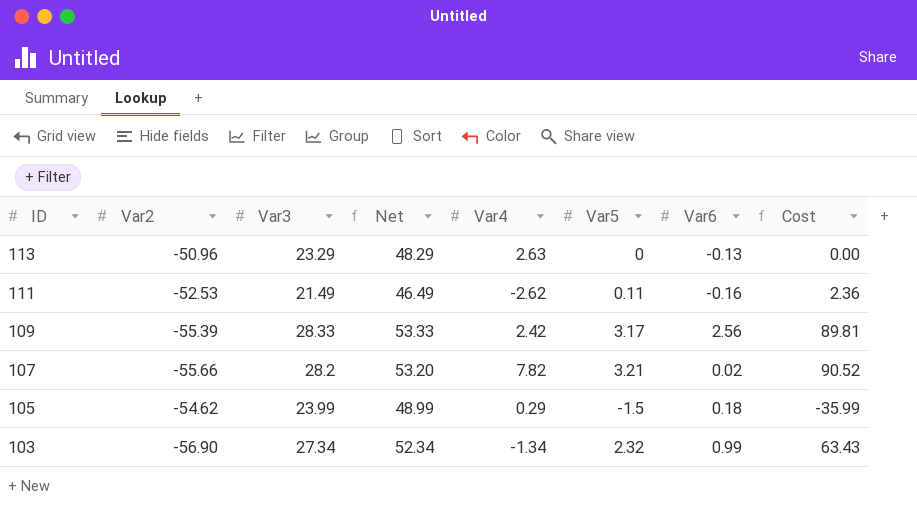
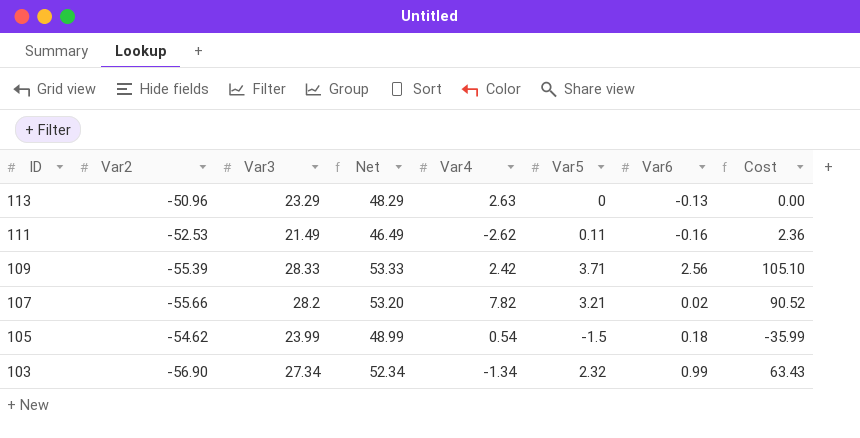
109 | Var5: 3.17 -> 3.71
109 | Cost: 89.81 -> 105.10
105 | Var4: 0.29 -> 0.54

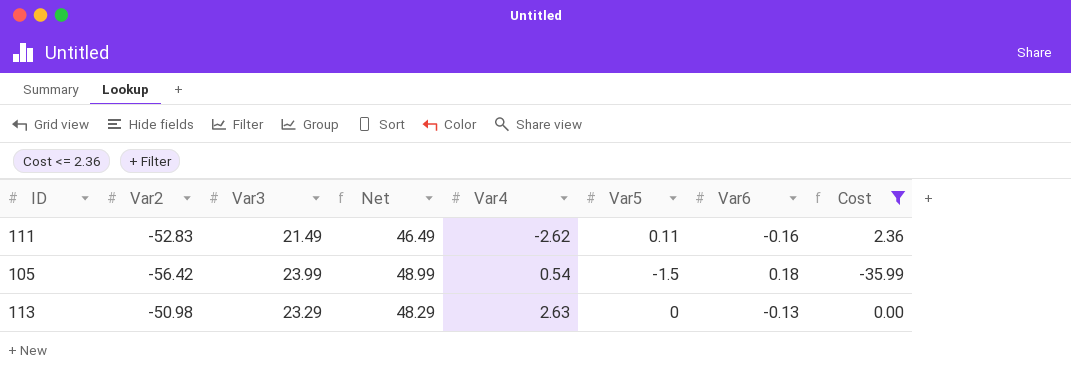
filter: none -> Cost <= 2.36
row order: ID descending -> Var4 ascending
111 | Var2: -52.53 -> -52.83
105 | Var2: -54.62 -> -56.42
113 | Var2: -50.96 -> -50.98

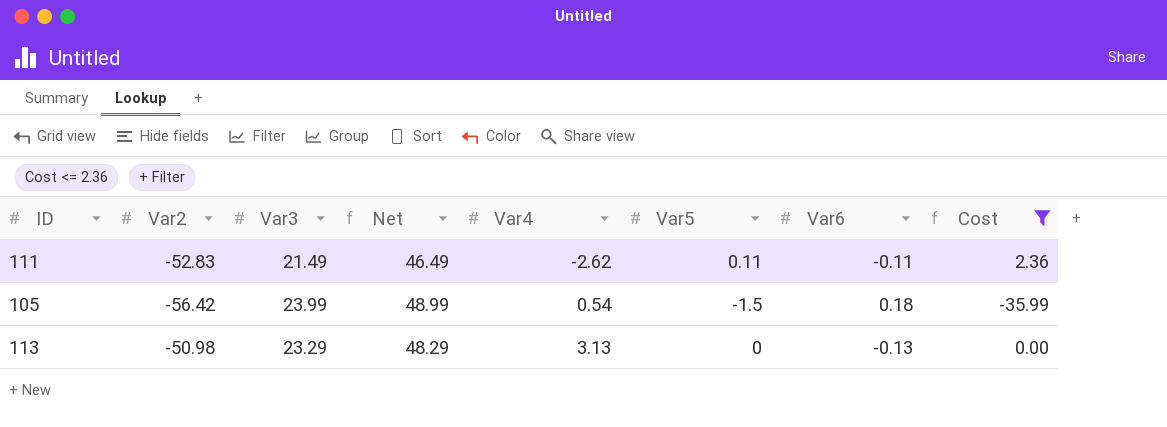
111 | Var6: -0.16 -> -0.11
113 | Var4: 2.63 -> 3.13

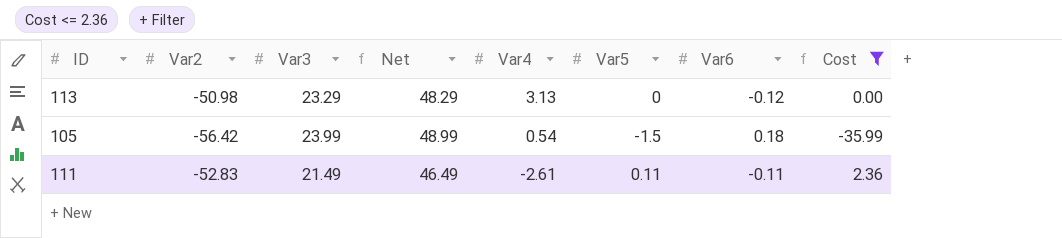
row order: Var4 ascending -> Var4 descending
113 | Var6: -0.13 -> -0.12
111 | Var4: -2.62 -> -2.61

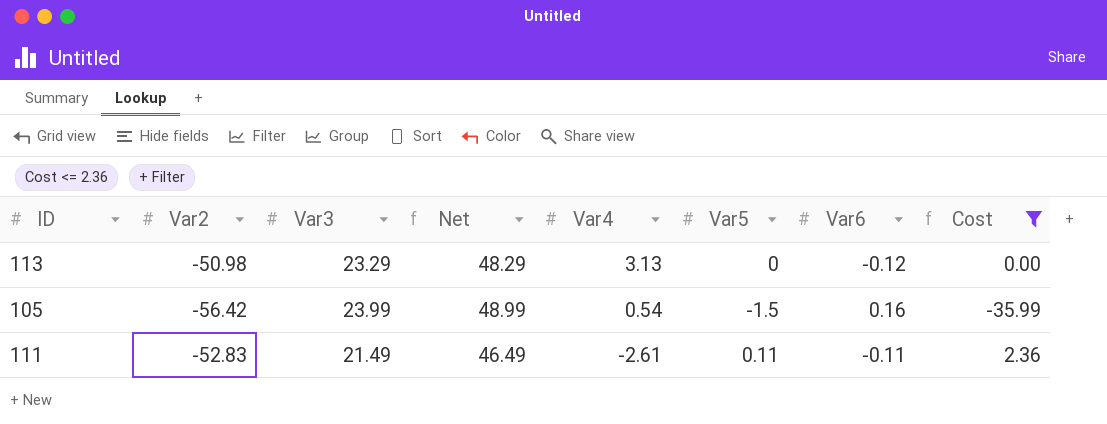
105 | Var6: 0.18 -> 0.16

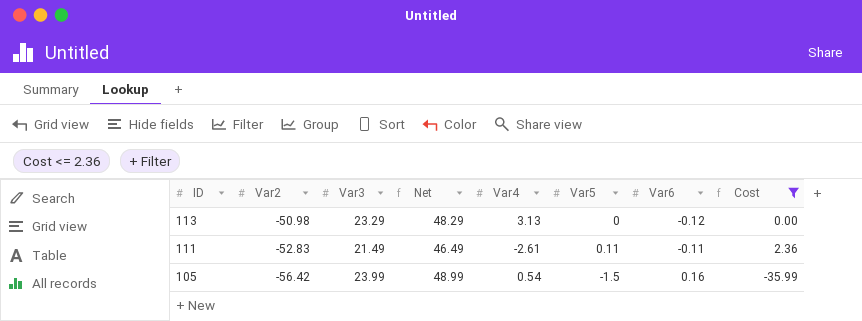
row order: Var4 descending -> ID descending

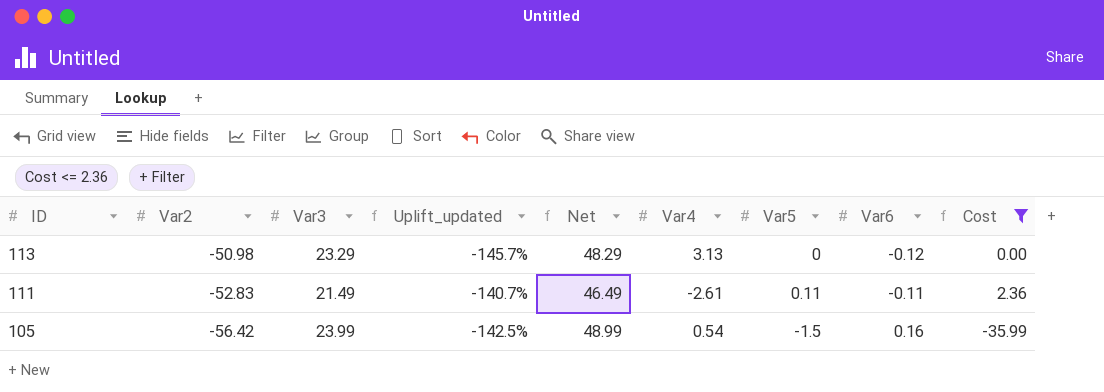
column Uplift_updated | formula: none -> ([Var3] - [Var2]) / [Var2]

